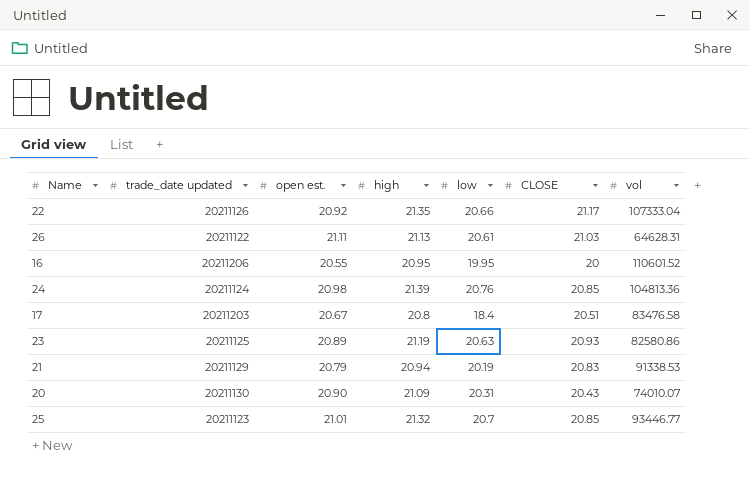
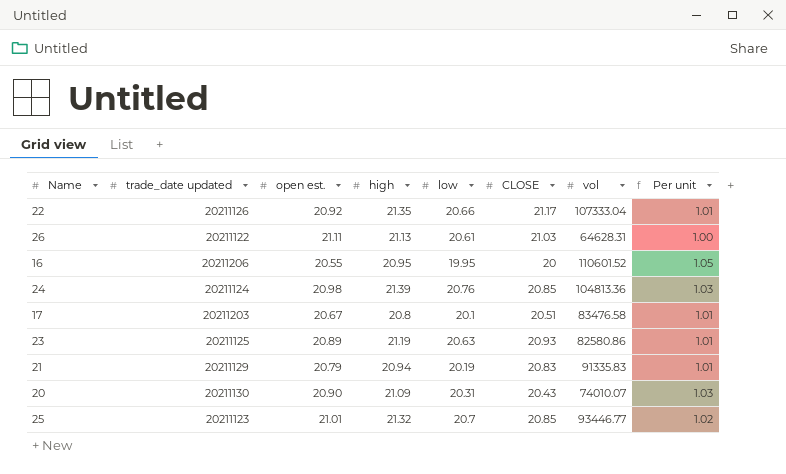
column Per unit | formula: none -> [high] / [CLOSE]
17 | low: 18.4 -> 20.1
21 | vol: 91338.53 -> 91335.83

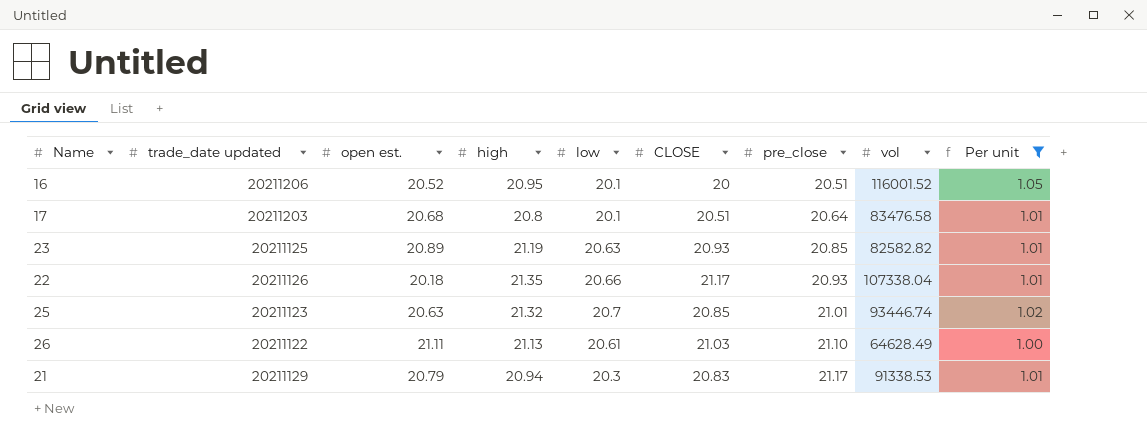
filter: none -> Per unit != 1.03
row order: none -> pre_close ascending
column pre_close | position: none -> 7
16 | open est.: 20.55 -> 20.52
16 | low: 19.95 -> 20.1
16 | vol: 110601.52 -> 116001.52
17 | open est.: 20.67 -> 20.68
23 | vol: 82580.86 -> 82582.82
22 | open est.: 20.92 -> 20.18
22 | vol: 107333.04 -> 107338.04
25 | open est.: 21.01 -> 20.63
25 | vol: 93446.77 -> 93446.74
26 | vol: 64628.31 -> 64628.49
21 | low: 20.19 -> 20.3
21 | vol: 91335.83 -> 91338.53

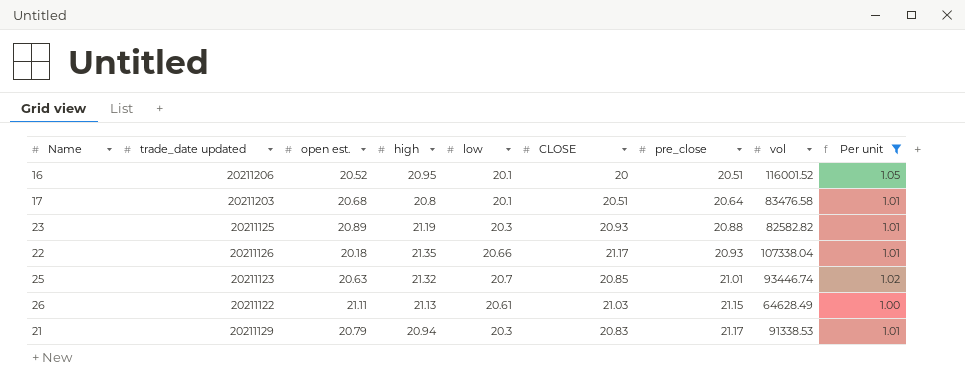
23 | low: 20.63 -> 20.3
23 | pre_close: 20.85 -> 20.88
26 | pre_close: 21.10 -> 21.15

